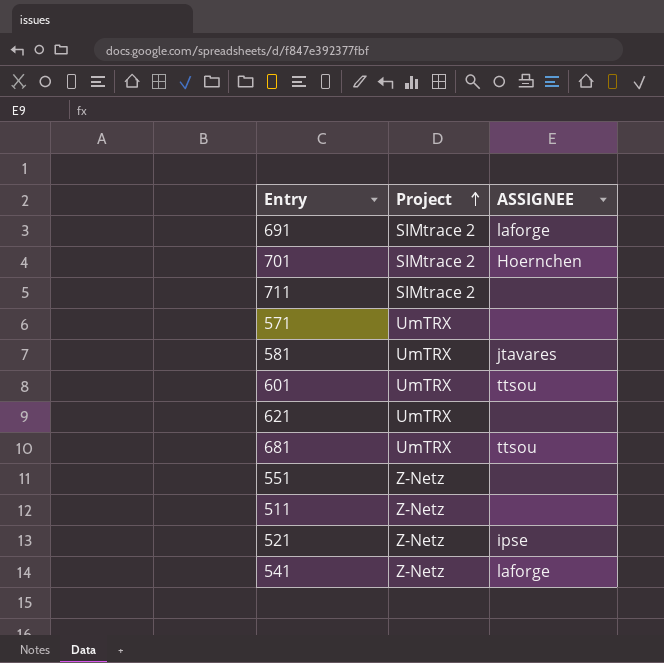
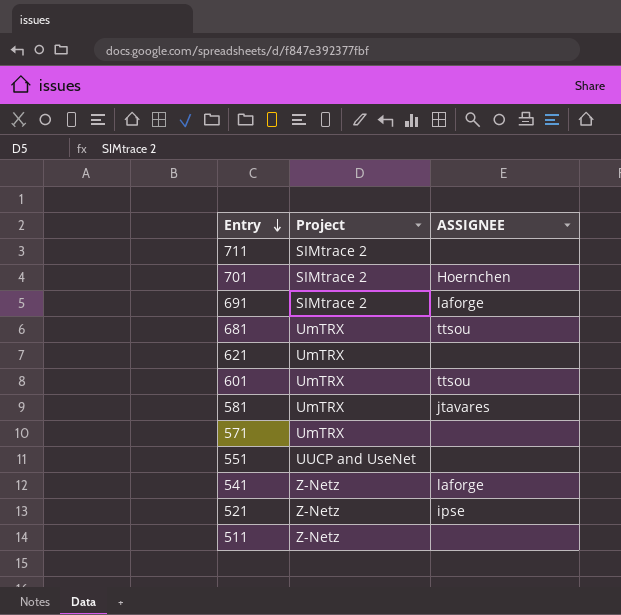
row order: Project ascending -> Entry descending
551 | Project: Z-Netz -> UUCP and UseNet

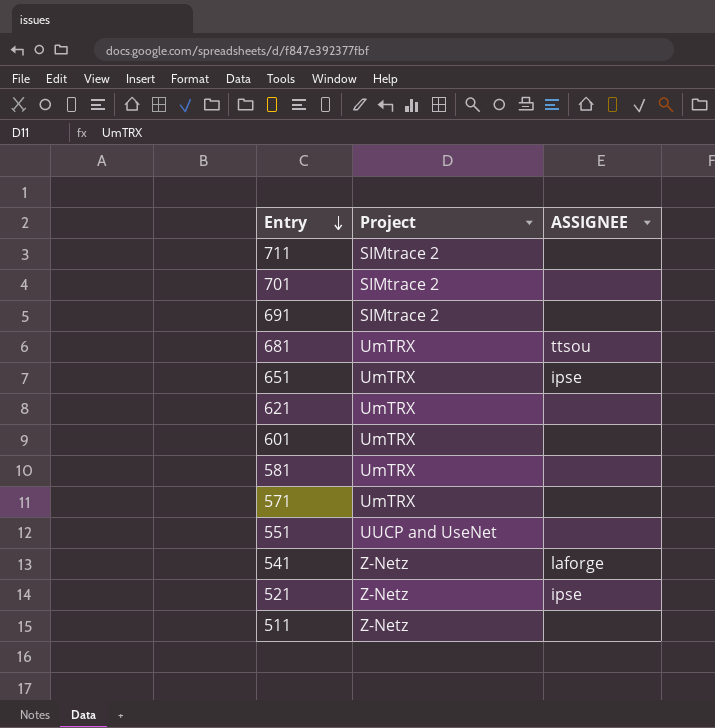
701 | ASSIGNEE: Hoernchen -> none
691 | ASSIGNEE: laforge -> none
row 651: none -> UmTRX | ipse
601 | ASSIGNEE: ttsou -> none
581 | ASSIGNEE: jtavares -> none

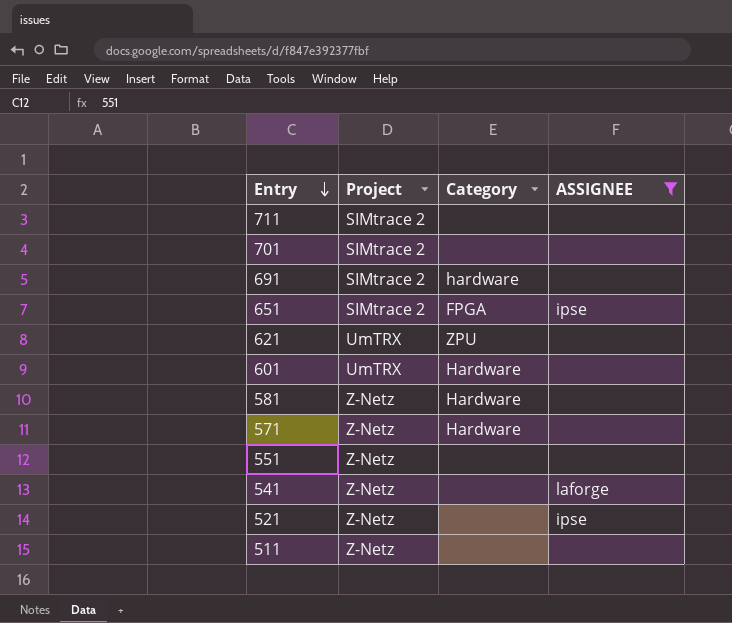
filter: none -> ASSIGNEE != ttsou
column Category | position: none -> 3
651 | Project: UmTRX -> SIMtrace 2
581 | Project: UmTRX -> Z-Netz
571 | Project: UmTRX -> Z-Netz
551 | Project: UUCP and UseNet -> Z-Netz

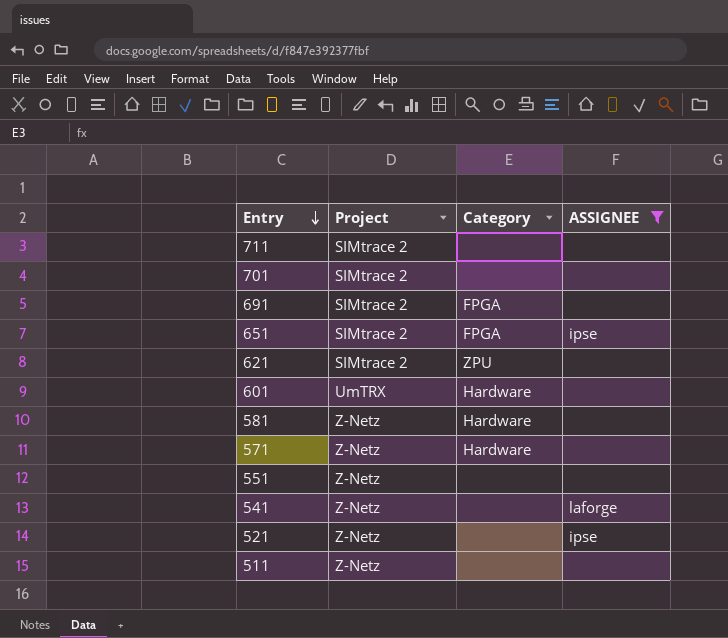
691 | Category: hardware -> FPGA
621 | Project: UmTRX -> SIMtrace 2

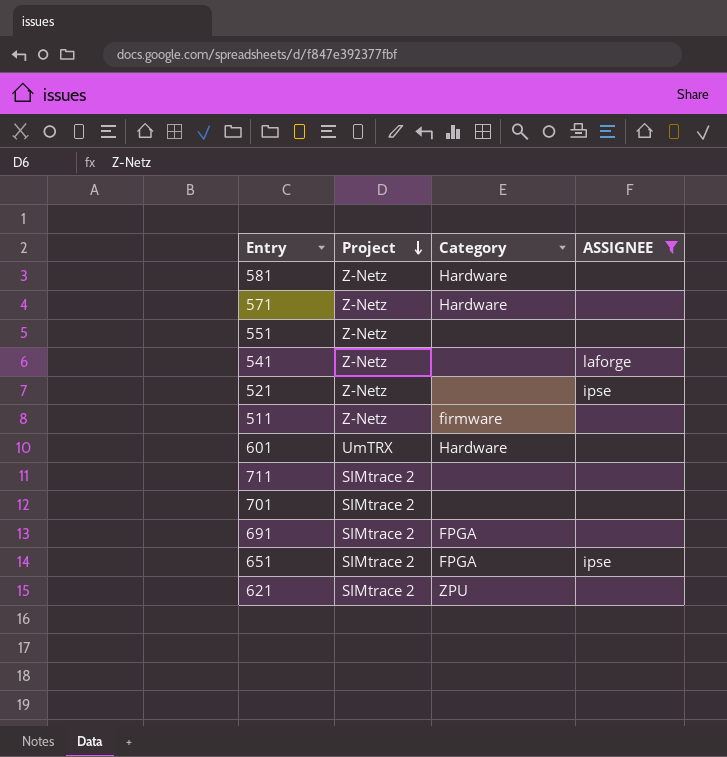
row order: Entry descending -> Project descending
511 | Category: none -> firmware

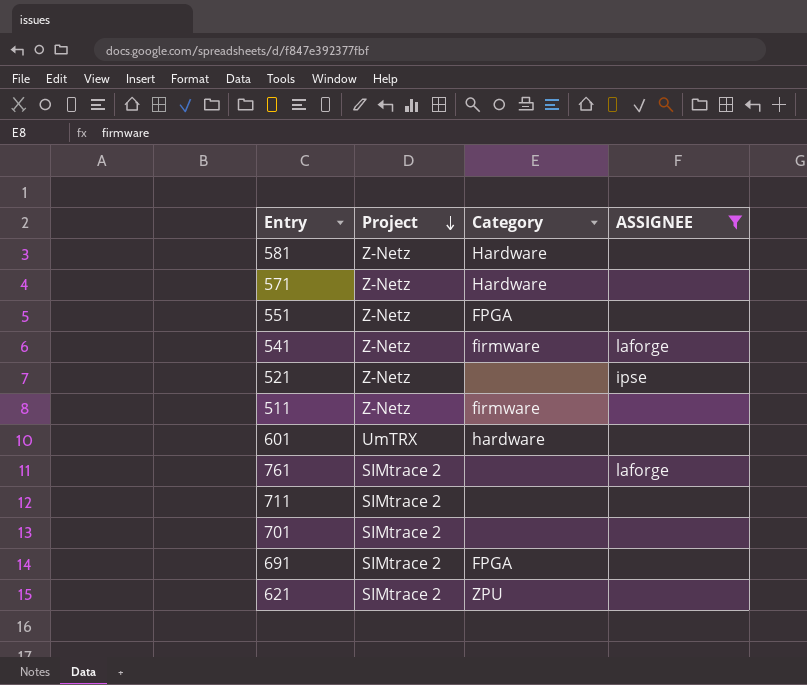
row 651: SIMtrace 2 | FPGA | ipse -> none
551 | Category: none -> FPGA
541 | Category: none -> firmware
601 | Category: Hardware -> hardware
row 761: none -> SIMtrace 2 | none | laforge

